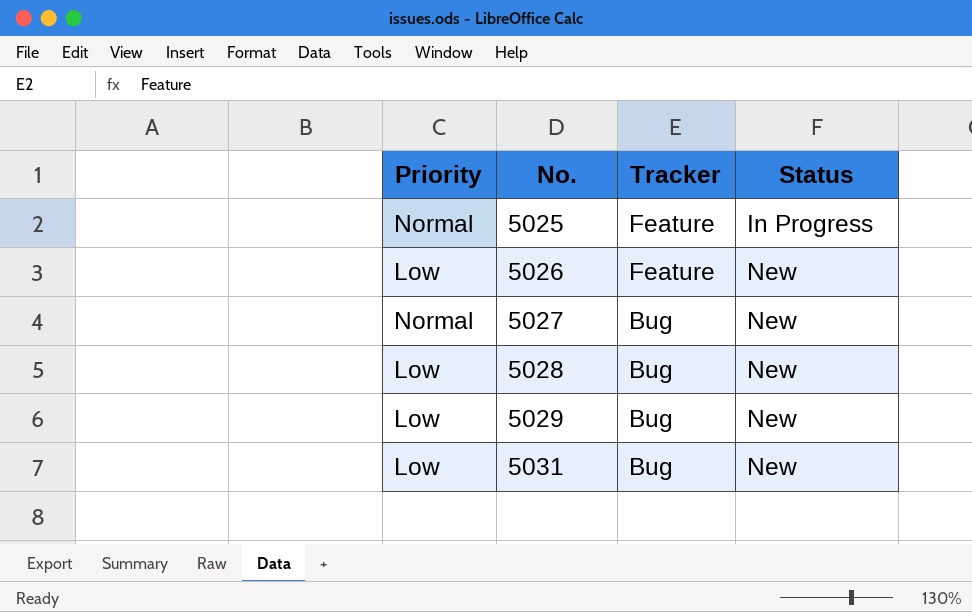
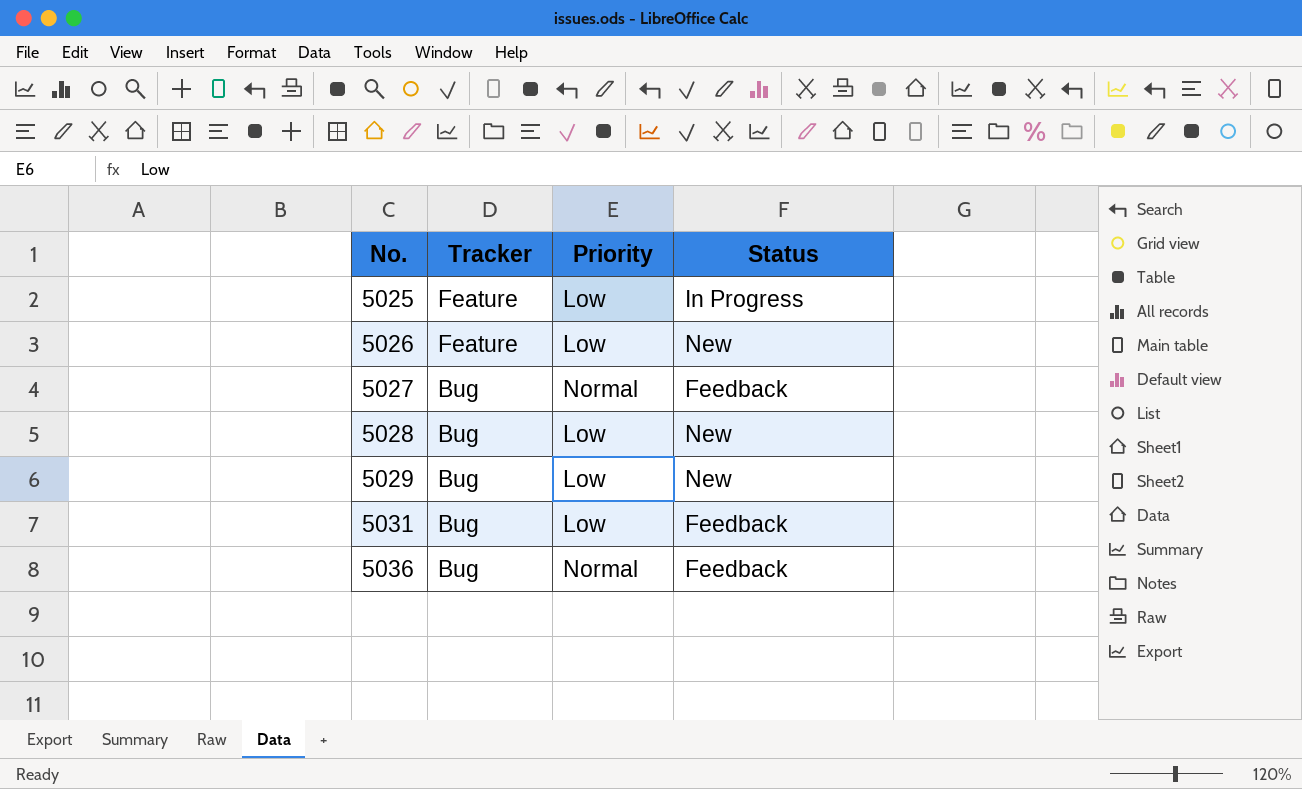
column Priority | position: 1 -> 3
5025 | Priority: Normal -> Low
5027 | Status: New -> Feedback
5031 | Status: New -> Feedback
row 5036: none -> Bug | Normal | Feedback

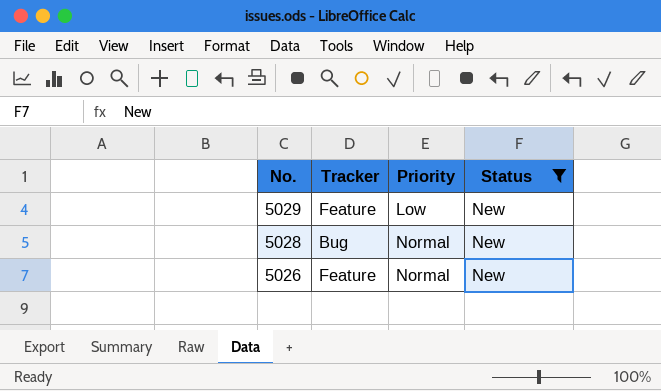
filter: none -> Status = New
row order: No. ascending -> No. descending
5029 | Tracker: Bug -> Feature
5028 | Priority: Low -> Normal
5026 | Priority: Low -> Normal

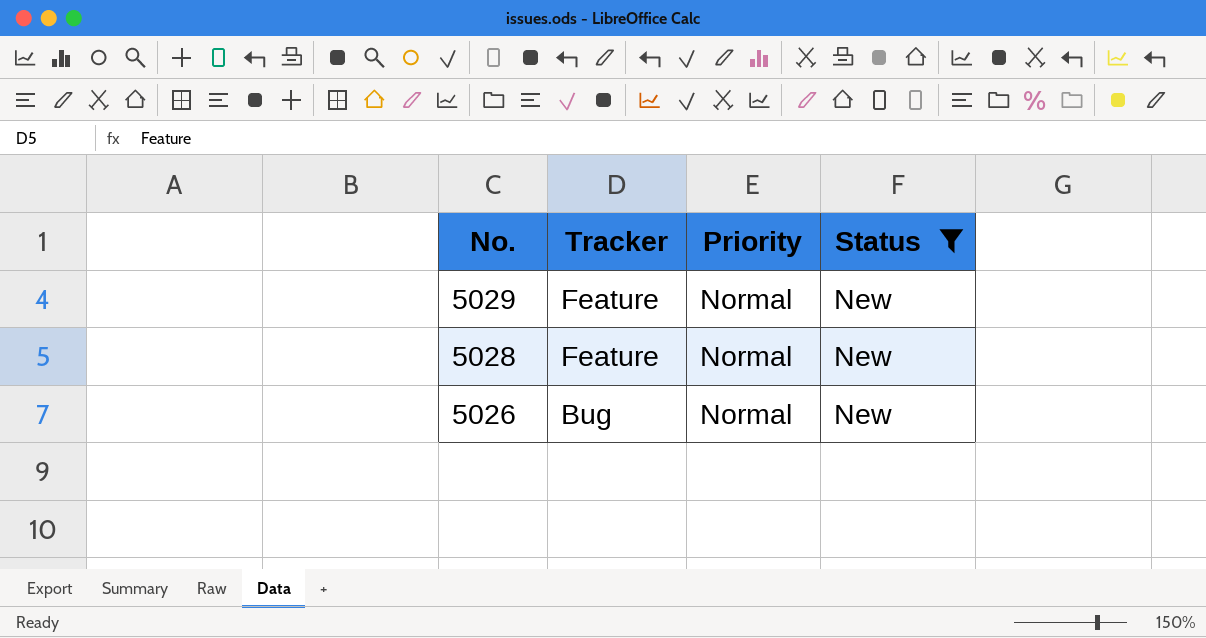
5029 | Priority: Low -> Normal
5028 | Tracker: Bug -> Feature
5026 | Tracker: Feature -> Bug

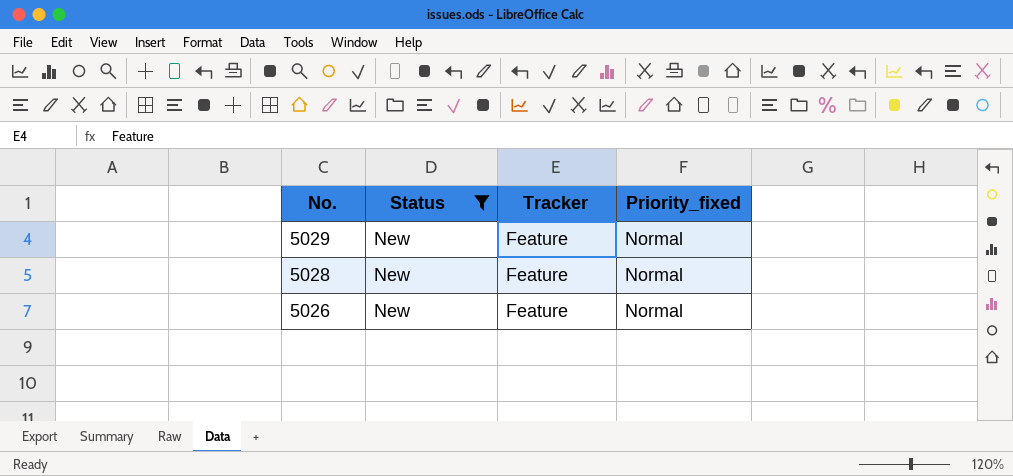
column Status | position: 4 -> 2
column name: Priority -> Priority_fixed
5026 | Tracker: Bug -> Feature

